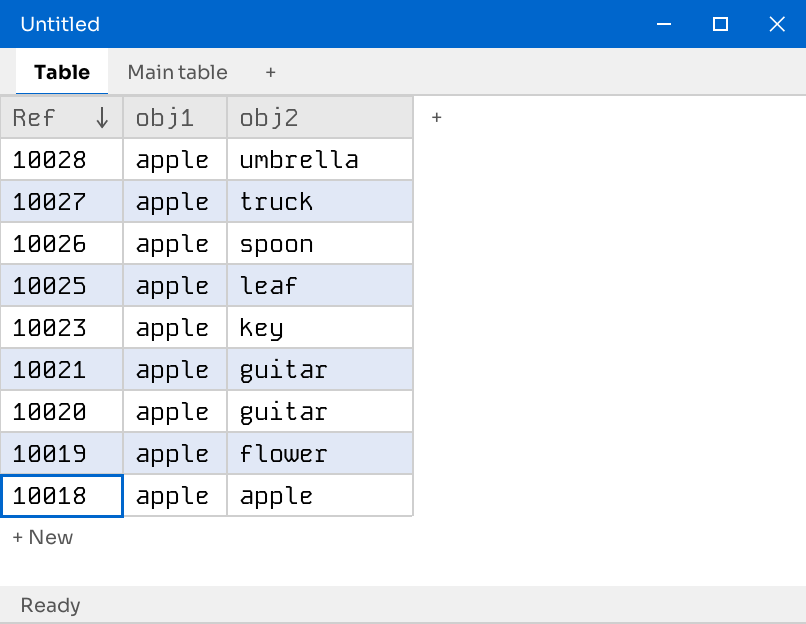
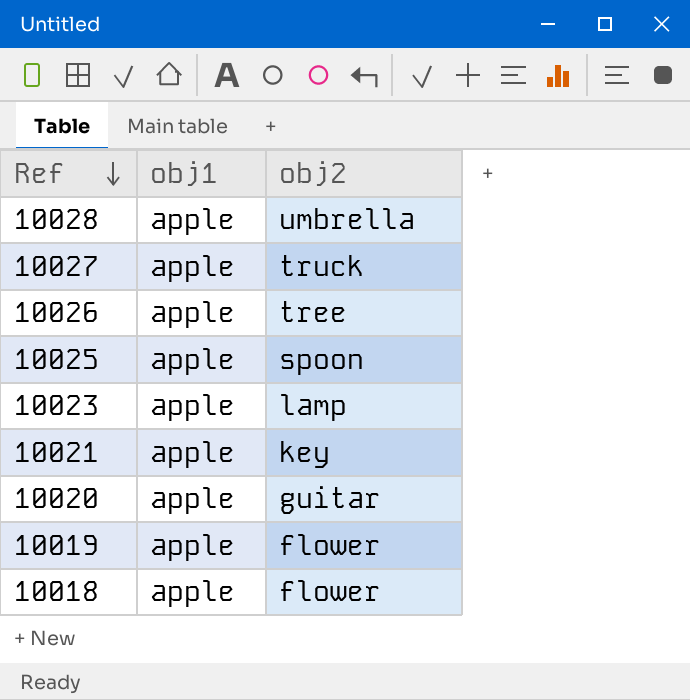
10026 | obj2: spoon -> tree
10025 | obj2: leaf -> spoon
10023 | obj2: key -> lamp
10021 | obj2: guitar -> key
10018 | obj2: apple -> flower

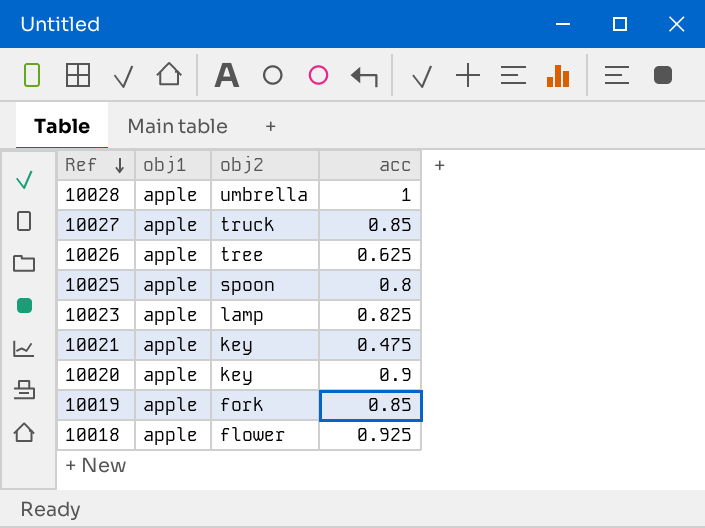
column acc | position: none -> 4
10020 | obj2: guitar -> key
10019 | obj2: flower -> fork

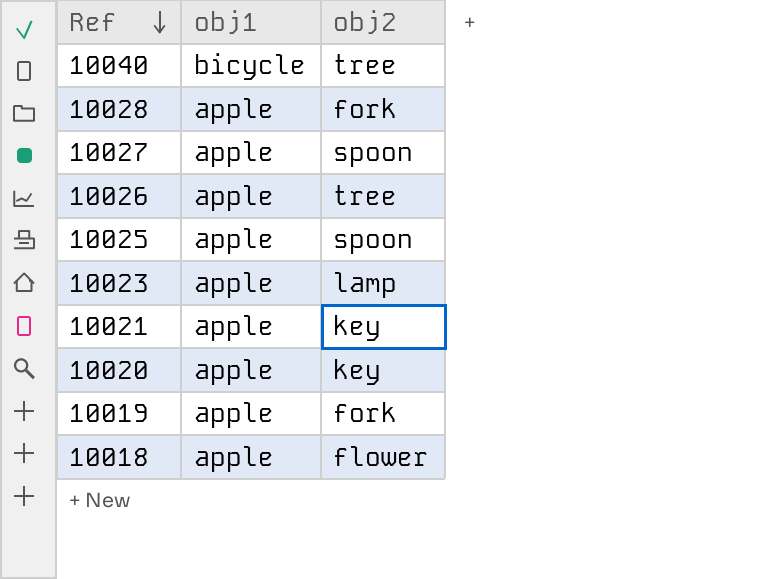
column acc | position: 4 -> none
row 10040: none -> bicycle | tree
10028 | obj2: umbrella -> fork
10027 | obj2: truck -> spoon

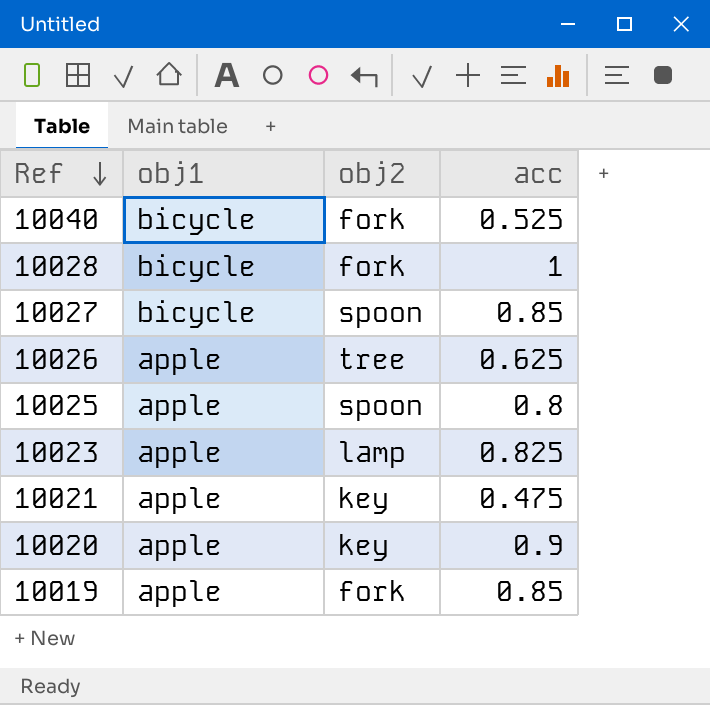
column acc | position: none -> 4
row 10018: apple | flower -> none
10040 | obj2: tree -> fork
10028 | obj1: apple -> bicycle
10027 | obj1: apple -> bicycle

